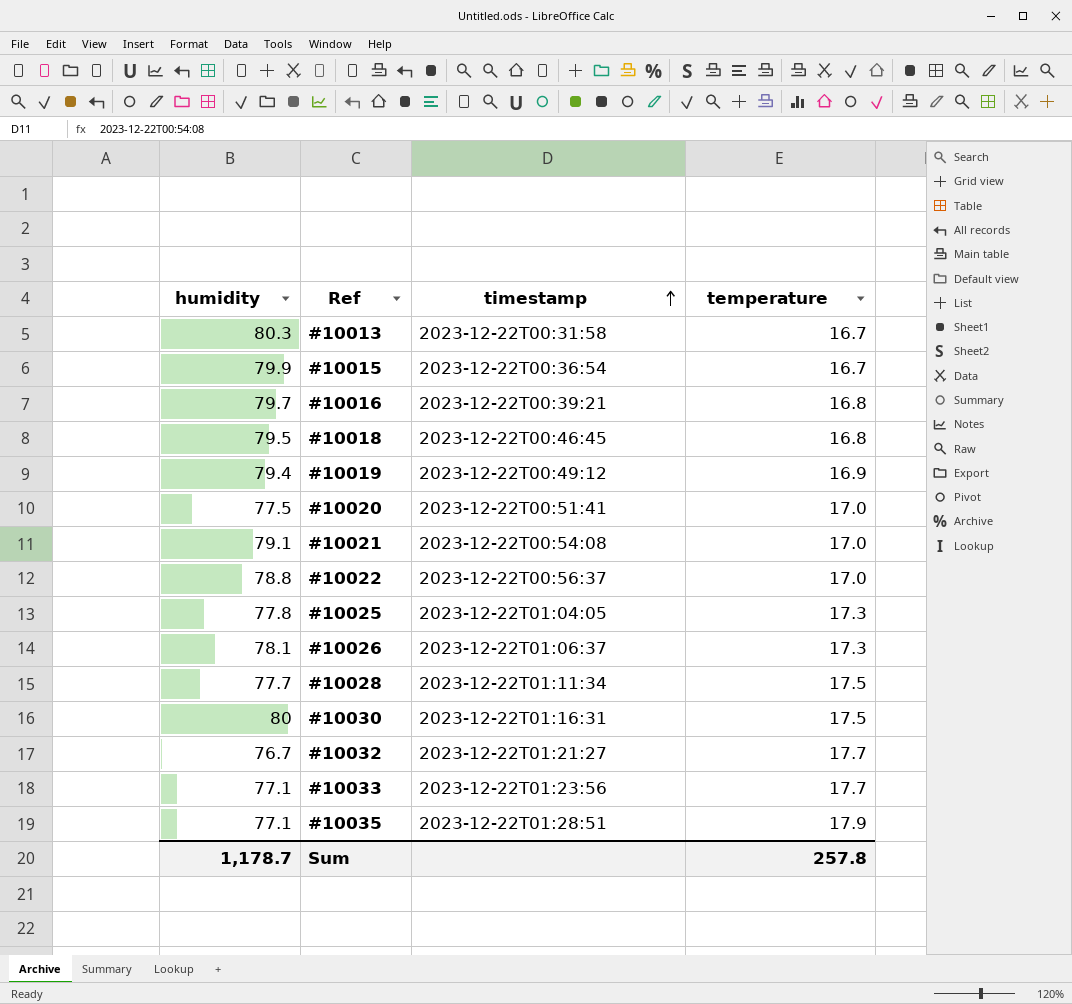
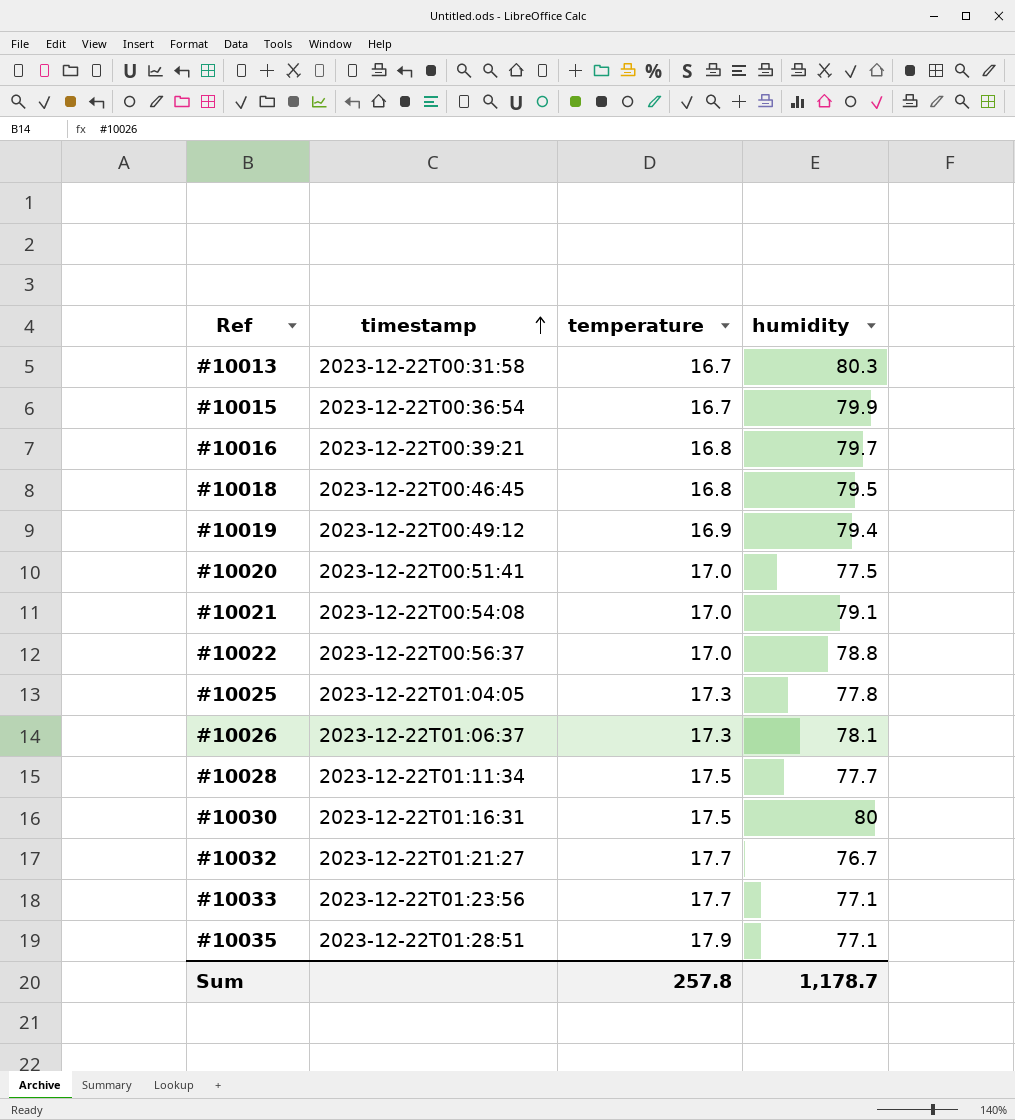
column humidity | position: 1 -> 4

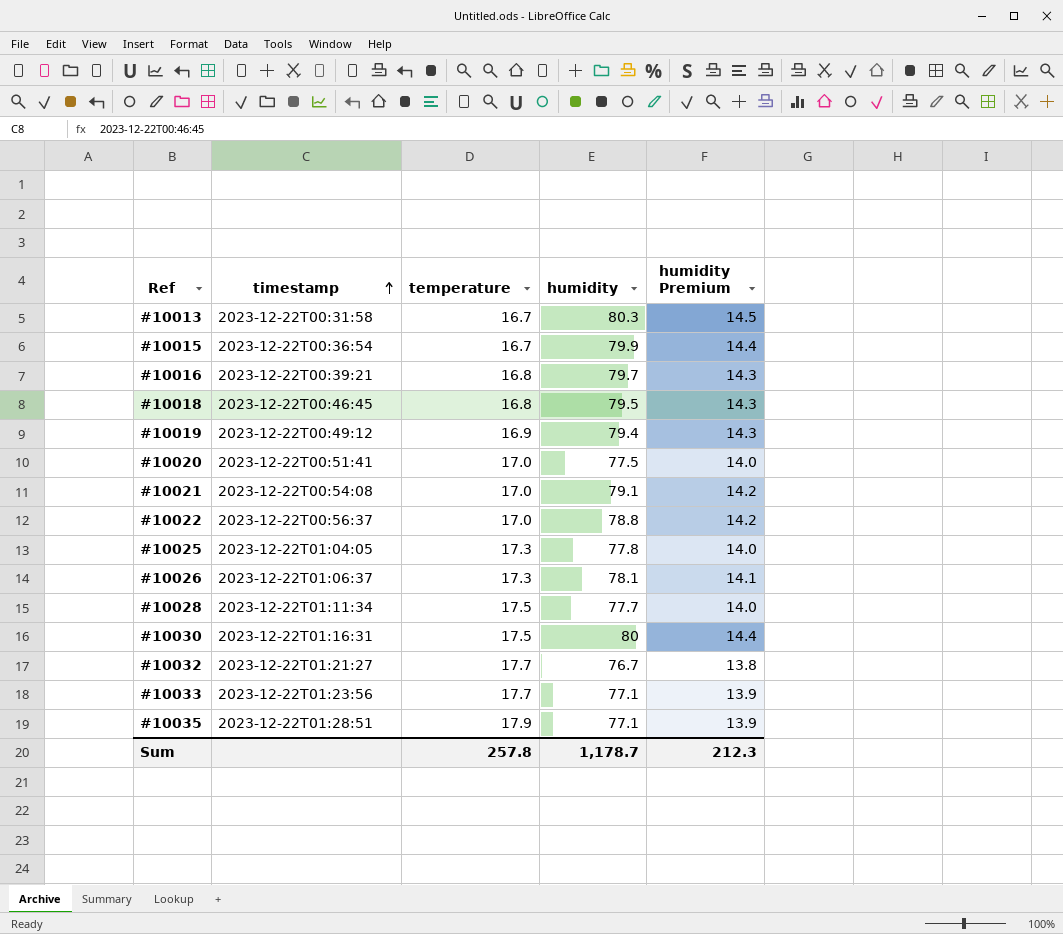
column humidity Premium | formula: none -> [humidity] * 0.18

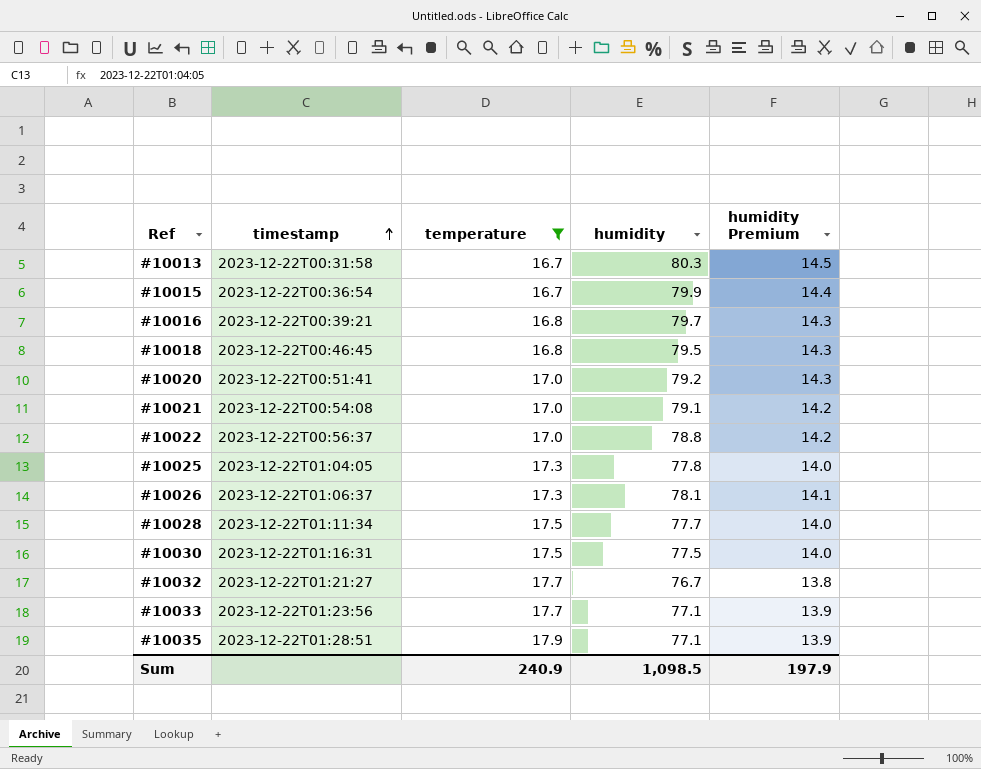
filter: none -> temperature != 16.9
#10020 | humidity: 77.5 -> 79.2
#10020 | humidity Premium: 14.0 -> 14.3
#10030 | humidity: 80 -> 77.5
#10030 | humidity Premium: 14.4 -> 14.0
Sum | temperature: 257.8 -> 240.9
Sum | humidity: 1,178.7 -> 1,098.5
Sum | humidity Premium: 212.3 -> 197.9

